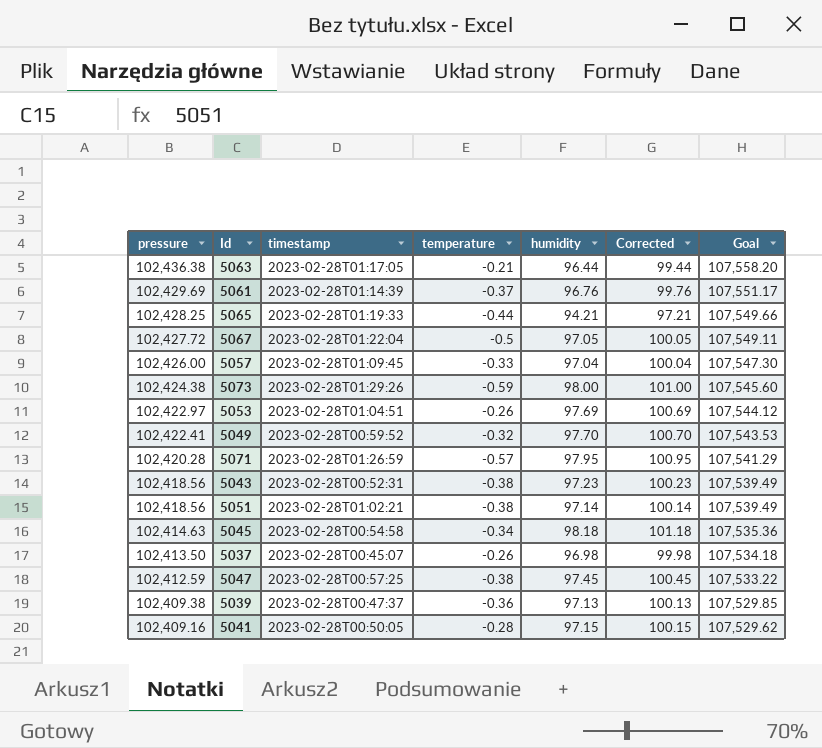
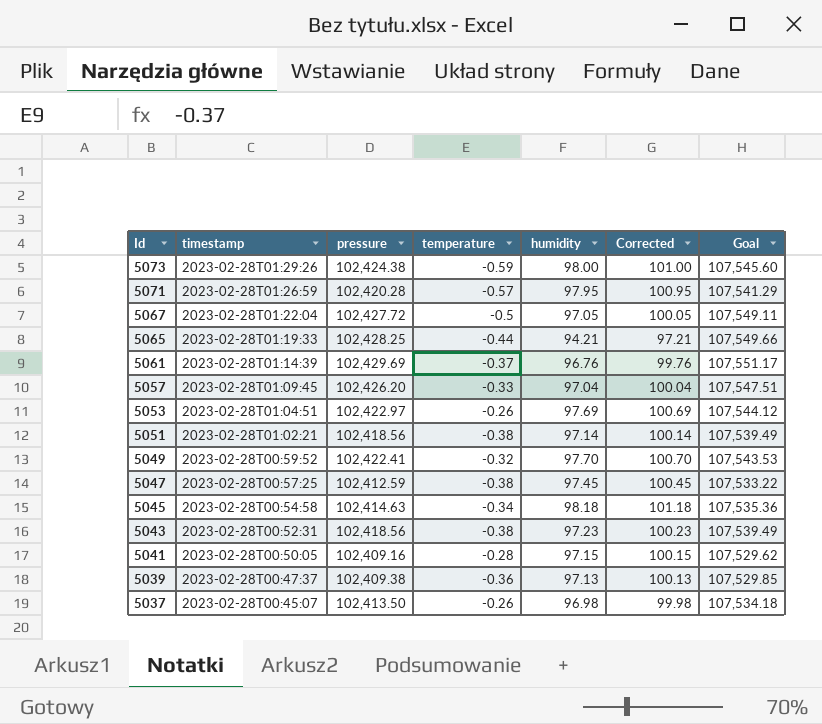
row order: pressure descending -> Id descending
column pressure | position: 1 -> 3
row 5063: 102,436.38 | 2023-02-28T01:17:05 | -0.21 | 96.44 | 99.44 | 107,558.20 -> none
5057 | pressure: 102,426.00 -> 102,426.20
5057 | Goal: 107,547.30 -> 107,547.51

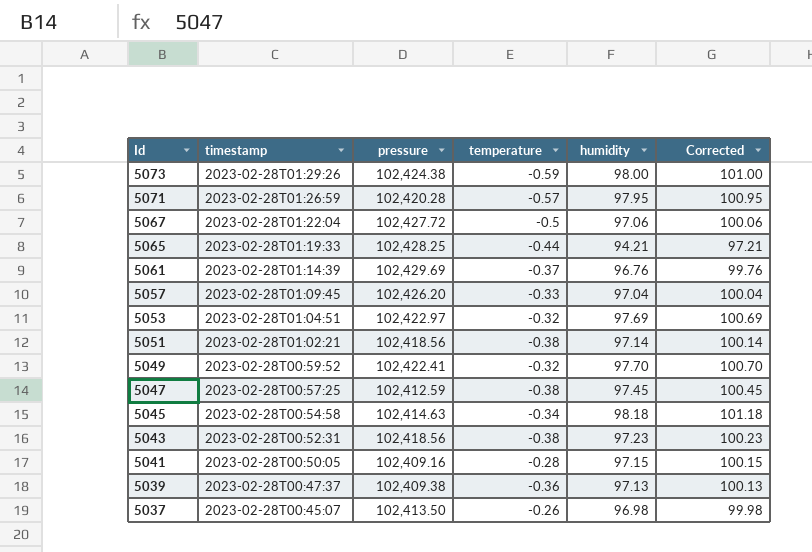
column Goal | formula: [pressure] * 1.05 -> none
5067 | humidity: 97.05 -> 97.06
5067 | Corrected: 100.05 -> 100.06
5053 | temperature: -0.26 -> -0.32

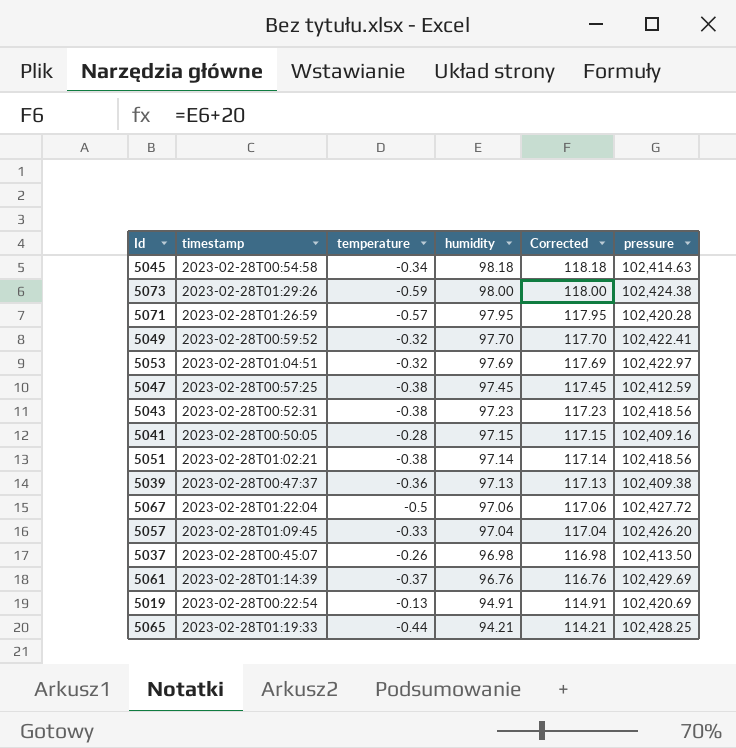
row order: Id descending -> humidity descending
column Corrected | formula: [humidity] + 3 -> [humidity] + 20
column pressure | position: 3 -> 6
row 5019: none -> 2023-02-28T00:22:54 | -0.13 | 94.91 | 114.91 | 102,420.69

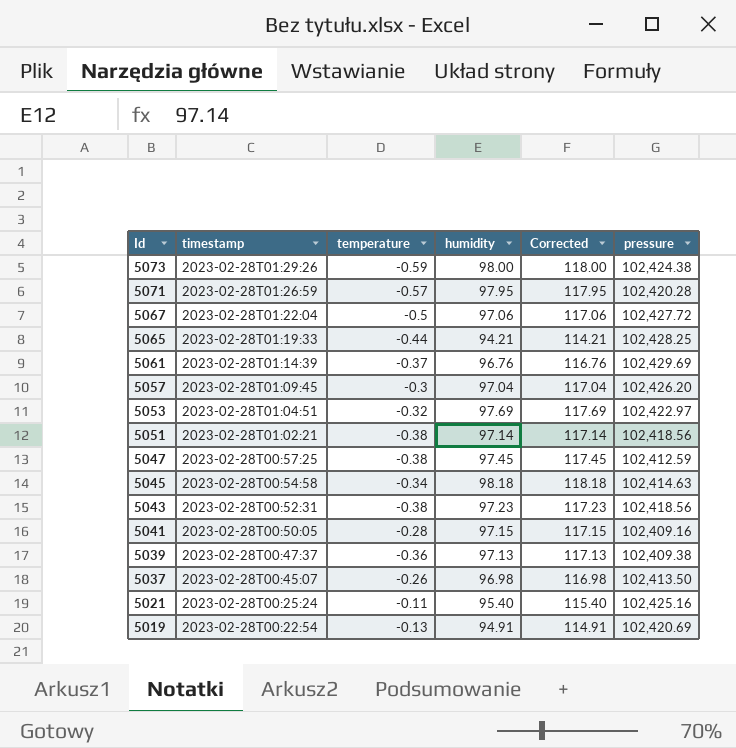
row order: humidity descending -> Id descending
row 5049: 2023-02-28T00:59:52 | -0.32 | 97.70 | 117.70 | 102,422.41 -> none
5057 | temperature: -0.33 -> -0.3
row 5021: none -> 2023-02-28T00:25:24 | -0.11 | 95.40 | 115.40 | 102,425.16

